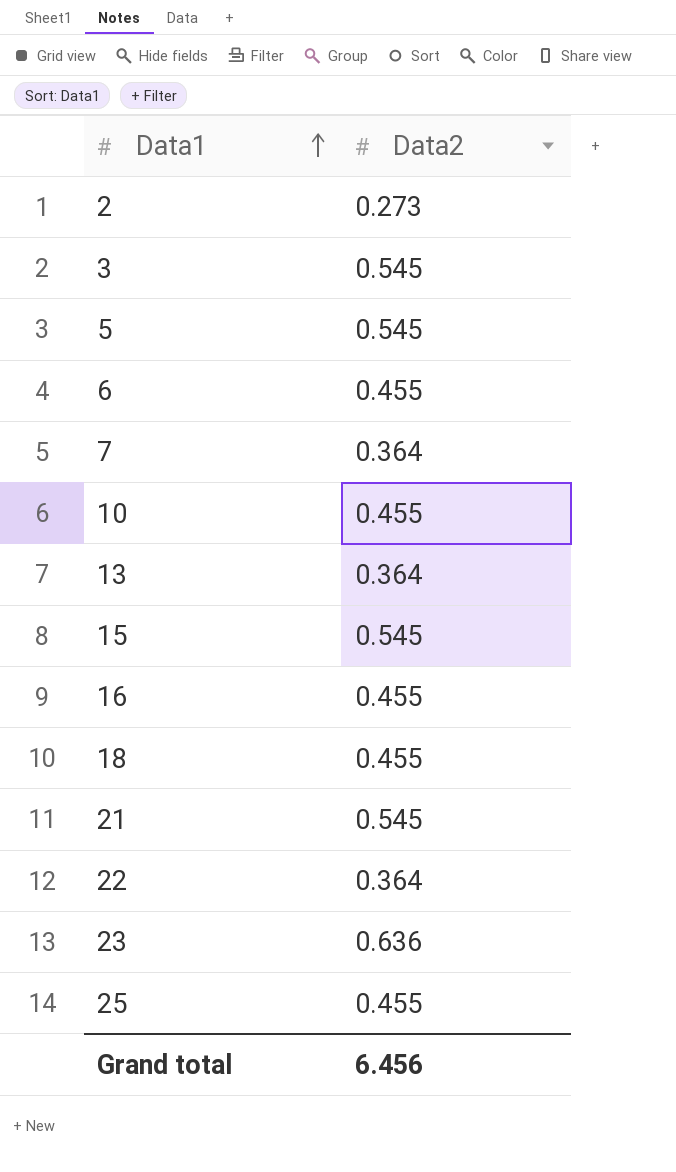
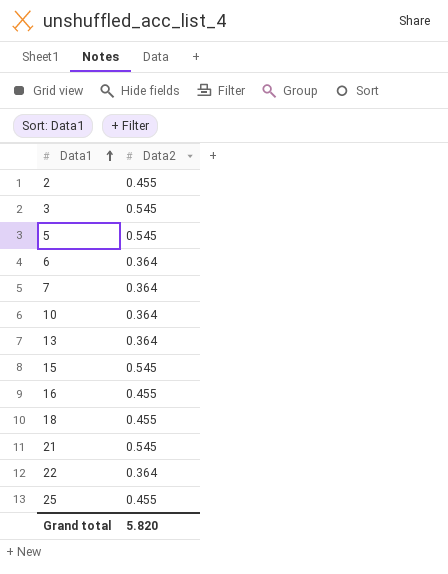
row 23: 0.636 -> none
2 | Data2: 0.273 -> 0.455
6 | Data2: 0.455 -> 0.364
10 | Data2: 0.455 -> 0.364
Grand total | Data2: 6.456 -> 5.820

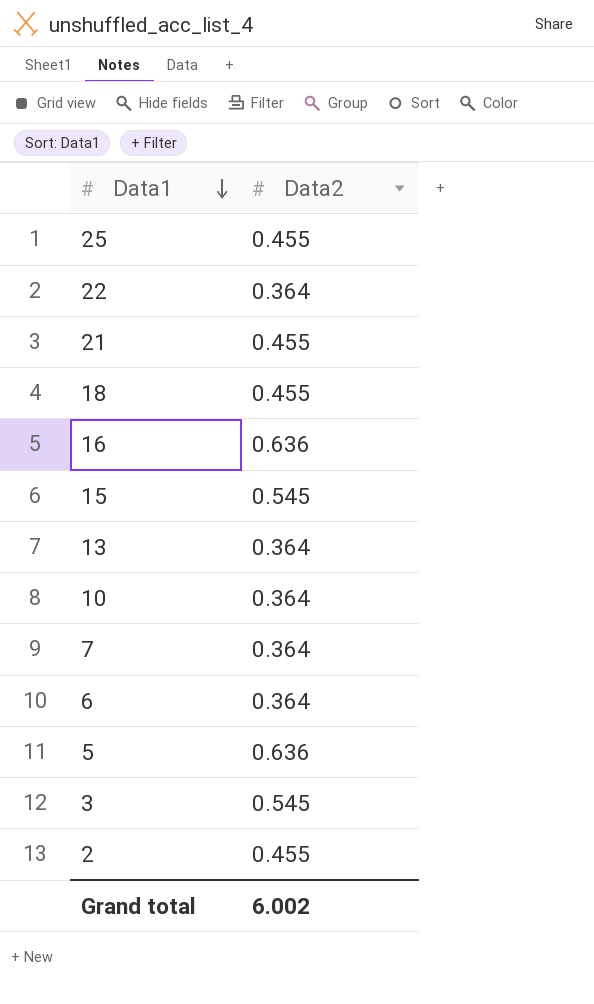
row order: Data1 ascending -> Data1 descending
21 | Data2: 0.545 -> 0.455
16 | Data2: 0.455 -> 0.636
5 | Data2: 0.545 -> 0.636
Grand total | Data2: 5.820 -> 6.002

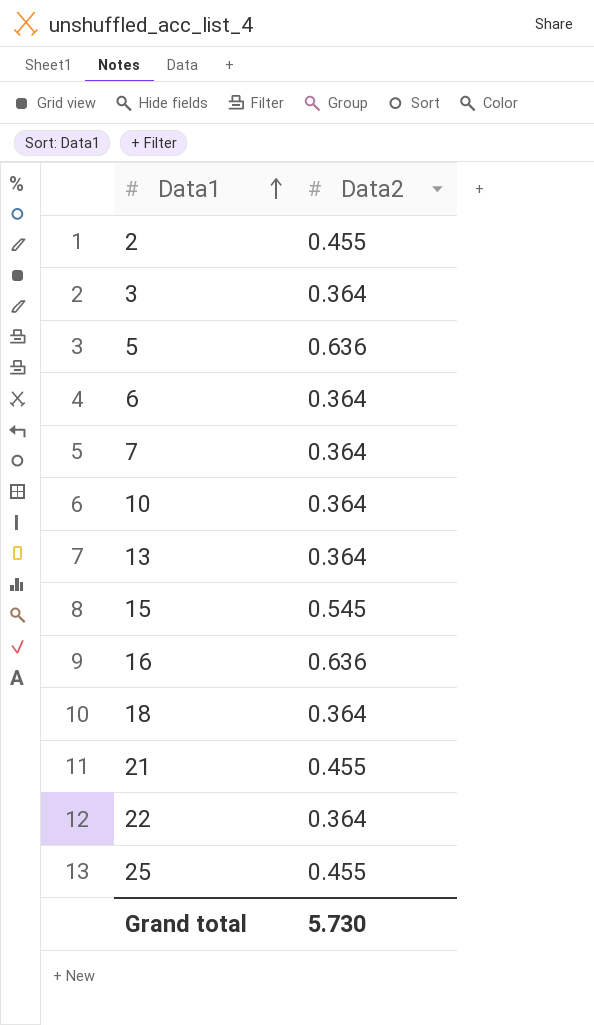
row order: Data1 descending -> Data1 ascending
3 | Data2: 0.545 -> 0.364
18 | Data2: 0.455 -> 0.364
Grand total | Data2: 6.002 -> 5.730

